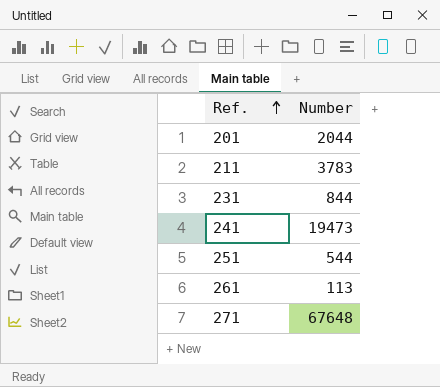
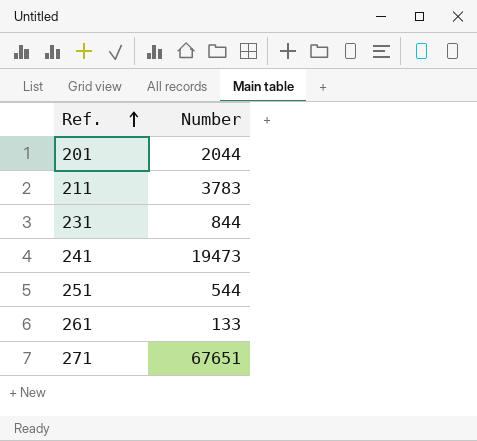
261 | Number: 113 -> 133
271 | Number: 67648 -> 67651

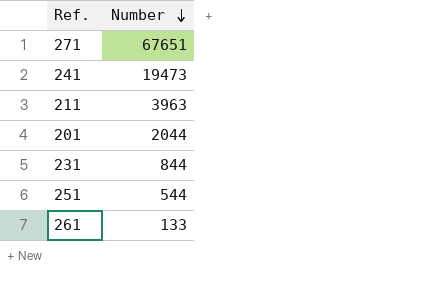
row order: Ref. ascending -> Number descending
211 | Number: 3783 -> 3963

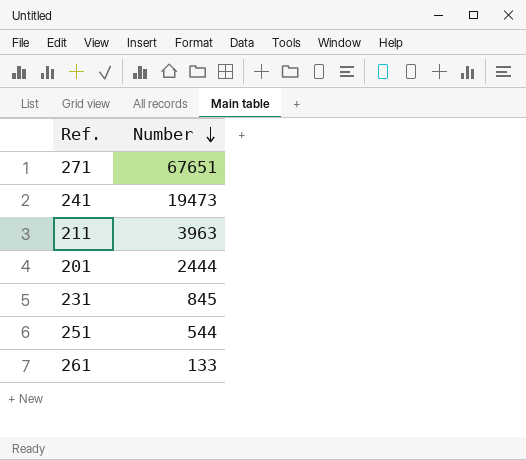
201 | Number: 2044 -> 2444
231 | Number: 844 -> 845

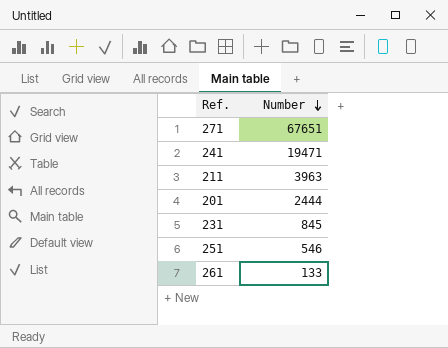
241 | Number: 19473 -> 19471
251 | Number: 544 -> 546

